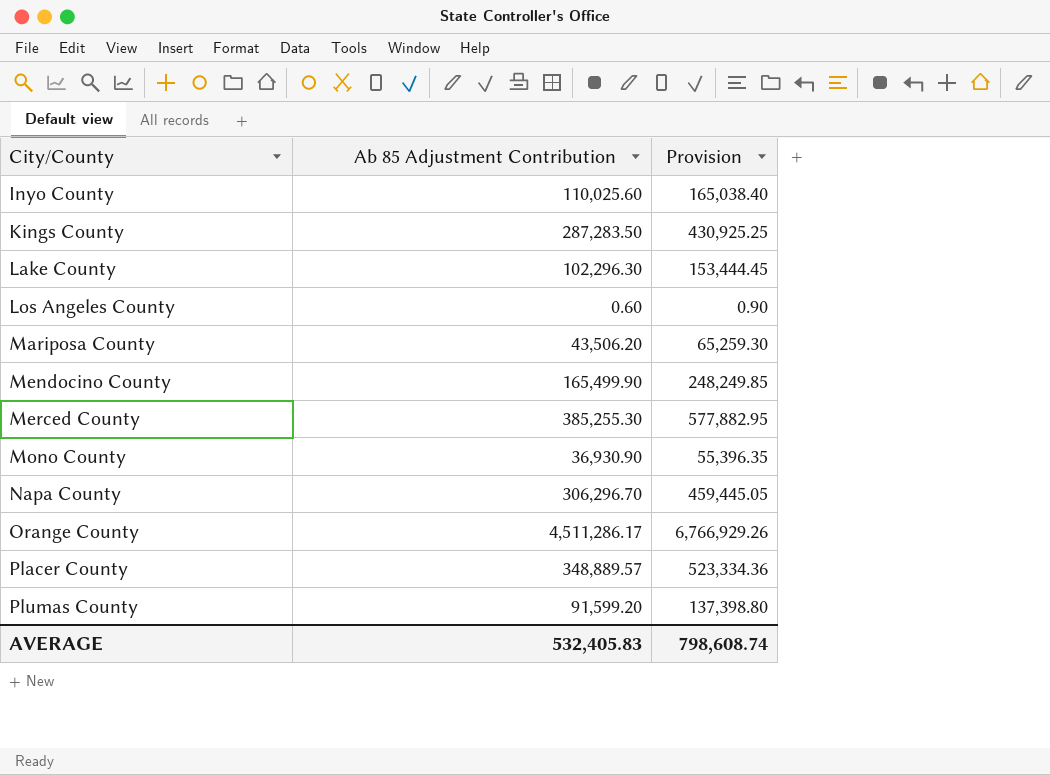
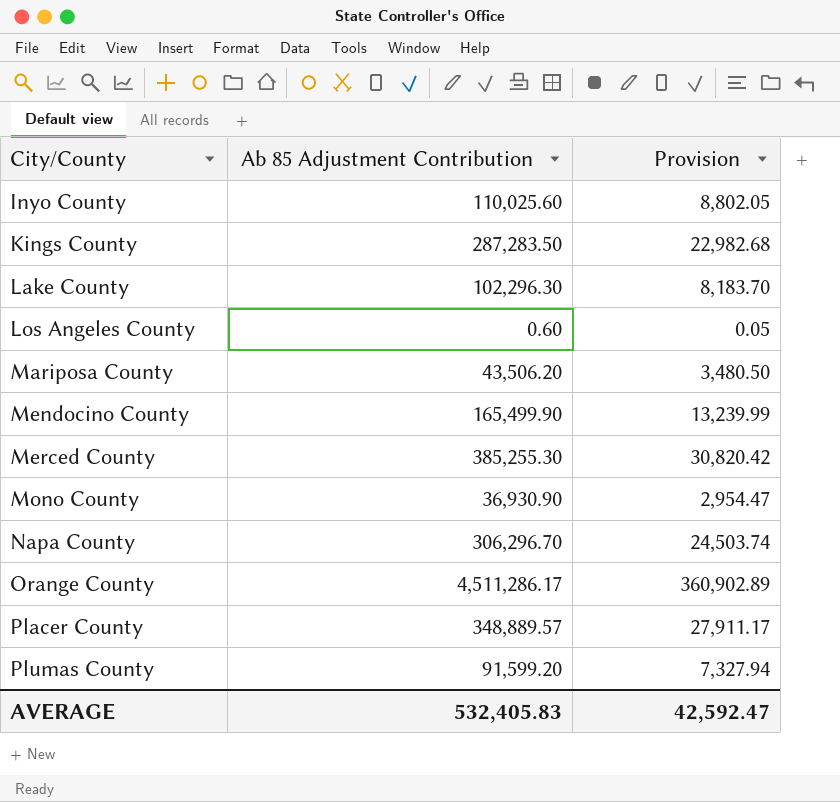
column Provision | formula: [Ab 85 Adjustment Contribution] * 1.5 -> [Ab 85 Adjustment Contribution] * 0.08
AVERAGE | Provision: 798,608.74 -> 42,592.47

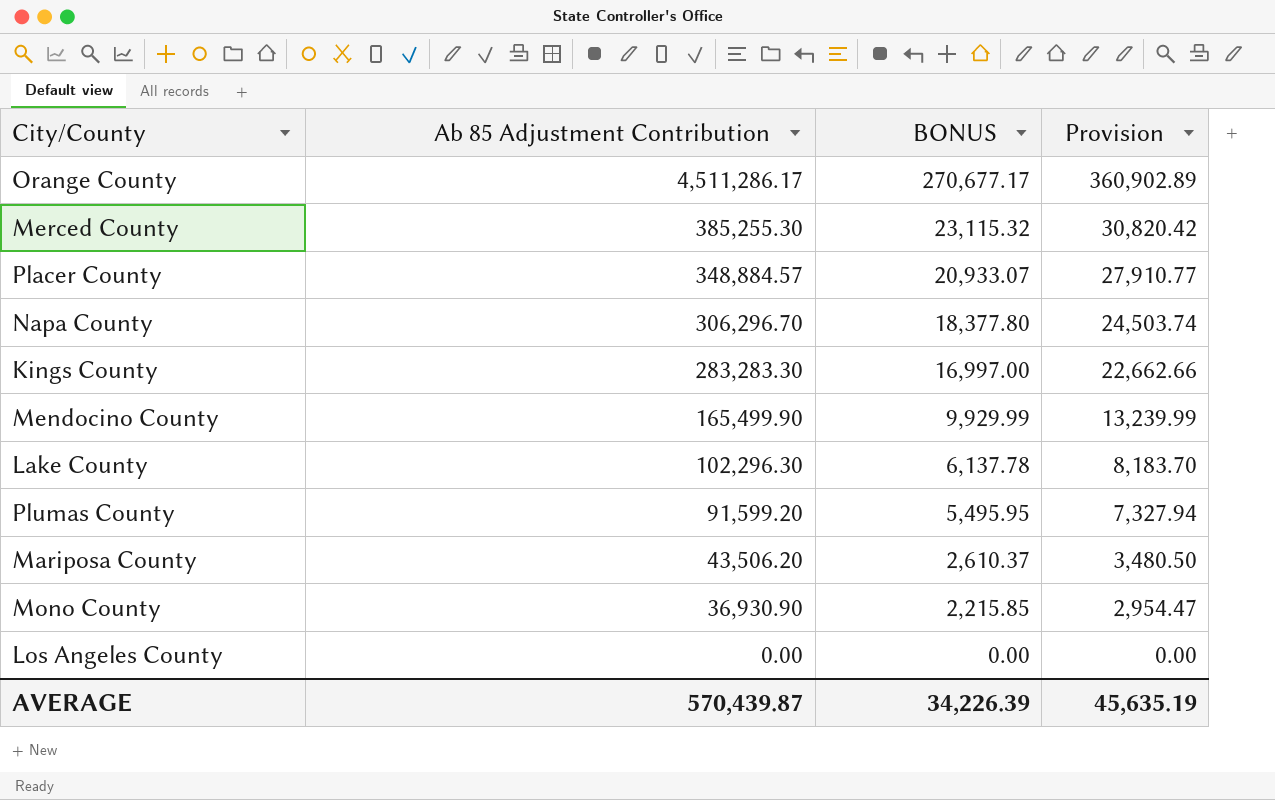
row order: City/County ascending -> Ab 85 Adjustment Contribution descending
column BONUS | formula: none -> [Ab 85 Adjustment Contribution] * 0.06
row Inyo County: 110,025.60 | 8,802.05 -> none
Placer County | Ab 85 Adjustment Contribution: 348,889.57 -> 348,884.57
Placer County | Provision: 27,911.17 -> 27,910.77
Kings County | Ab 85 Adjustment Contribution: 287,283.50 -> 283,283.30
Kings County | Provision: 22,982.68 -> 22,662.66
Los Angeles County | Ab 85 Adjustment Contribution: 0.60 -> 0.00
Los Angeles County | Provision: 0.05 -> 0.00
AVERAGE | Ab 85 Adjustment Contribution: 532,405.83 -> 570,439.87
AVERAGE | Provision: 42,592.47 -> 45,635.19

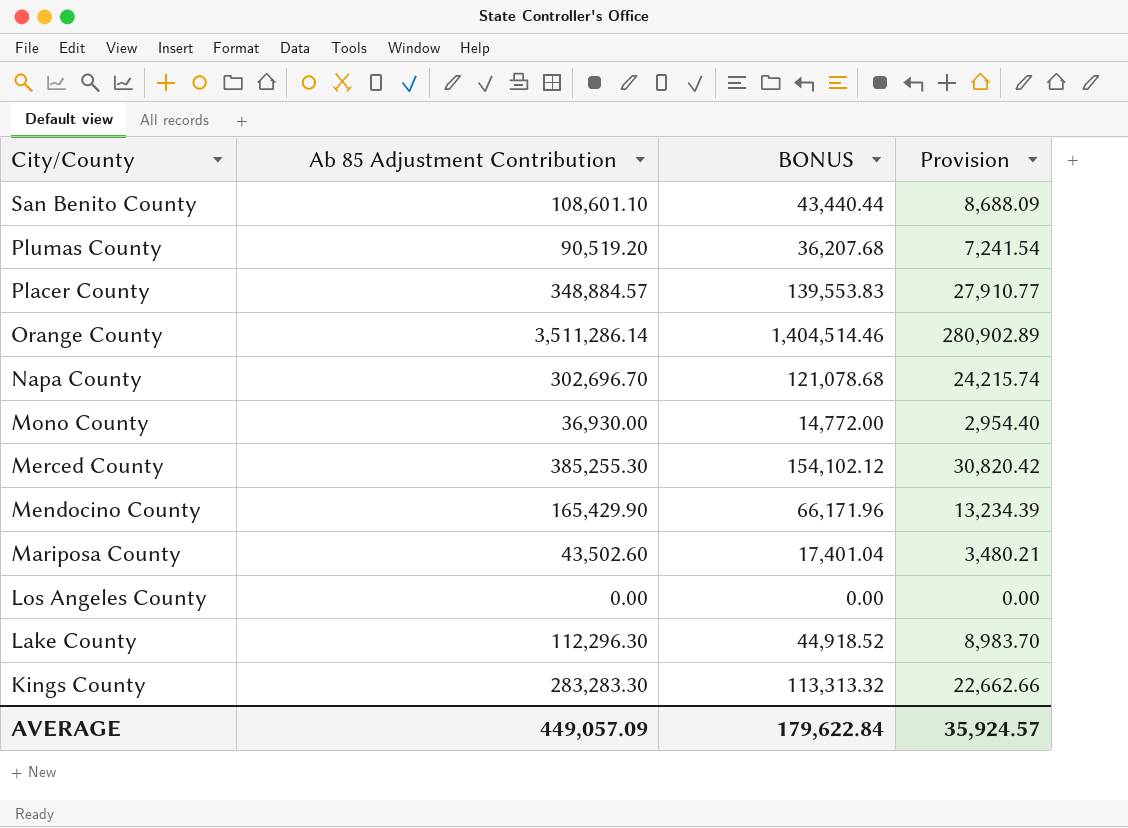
row order: Ab 85 Adjustment Contribution descending -> City/County descending
column BONUS | formula: [Ab 85 Adjustment Contribution] * 0.06 -> [Ab 85 Adjustment Contribution] * 0.4
row San Benito County: none -> 108,601.10 | 43,440.44 | 8,688.09
Plumas County | Ab 85 Adjustment Contribution: 91,599.20 -> 90,519.20
Plumas County | Provision: 7,327.94 -> 7,241.54
Orange County | Ab 85 Adjustment Contribution: 4,511,286.17 -> 3,511,286.14
Orange County | Provision: 360,902.89 -> 280,902.89
Napa County | Ab 85 Adjustment Contribution: 306,296.70 -> 302,696.70
Napa County | Provision: 24,503.74 -> 24,215.74
Mono County | Ab 85 Adjustment Contribution: 36,930.90 -> 36,930.00
Mono County | Provision: 2,954.47 -> 2,954.40
Mendocino County | Ab 85 Adjustment Contribution: 165,499.90 -> 165,429.90
Mendocino County | Provision: 13,239.99 -> 13,234.39
Mariposa County | Ab 85 Adjustment Contribution: 43,506.20 -> 43,502.60
Mariposa County | Provision: 3,480.50 -> 3,480.21
Lake County | Ab 85 Adjustment Contribution: 102,296.30 -> 112,296.30
Lake County | Provision: 8,183.70 -> 8,983.70
AVERAGE | Ab 85 Adjustment Contribution: 570,439.87 -> 449,057.09
AVERAGE | BONUS: 34,226.39 -> 179,622.84
AVERAGE | Provision: 45,635.19 -> 35,924.57

